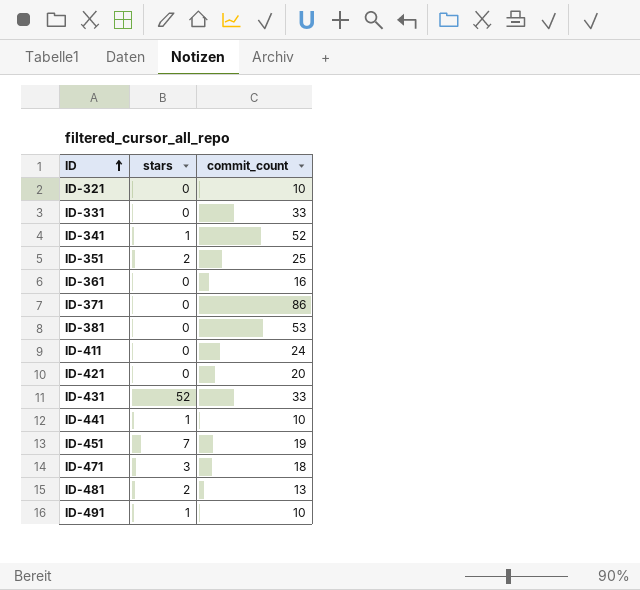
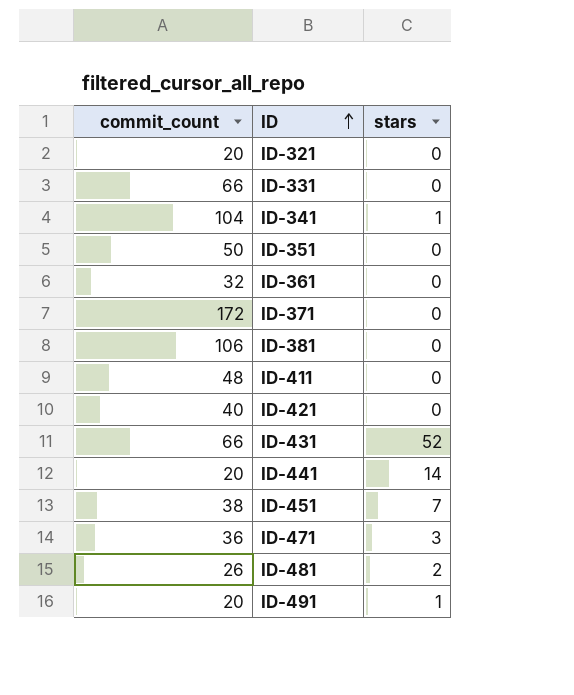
column commit_count | position: 3 -> 1
ID-321 | commit_count: 10 -> 20
ID-331 | commit_count: 33 -> 66
ID-341 | commit_count: 52 -> 104
ID-351 | commit_count: 25 -> 50
ID-351 | stars: 2 -> 0
ID-361 | commit_count: 16 -> 32
ID-371 | commit_count: 86 -> 172
ID-381 | commit_count: 53 -> 106
ID-411 | commit_count: 24 -> 48
ID-421 | commit_count: 20 -> 40
ID-431 | commit_count: 33 -> 66
ID-441 | commit_count: 10 -> 20
ID-441 | stars: 1 -> 14
ID-451 | commit_count: 19 -> 38
ID-471 | commit_count: 18 -> 36
ID-481 | commit_count: 13 -> 26
ID-491 | commit_count: 10 -> 20

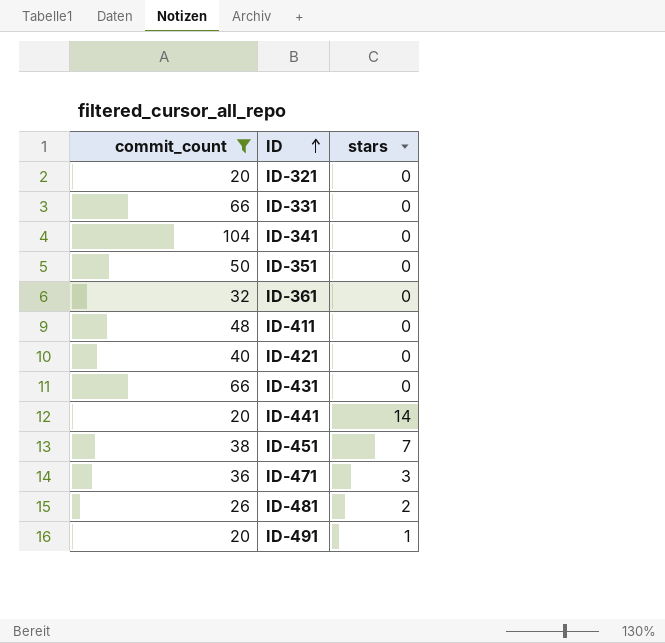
filter: none -> commit_count <= 104
ID-341 | stars: 1 -> 0
ID-431 | stars: 52 -> 0

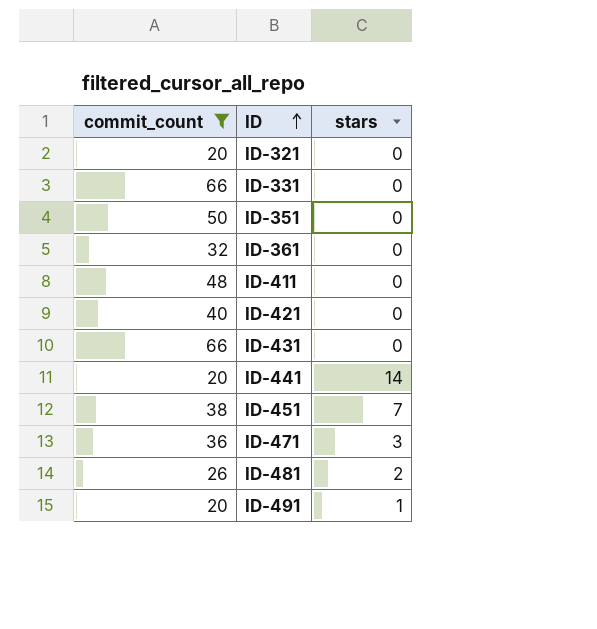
row ID-341: 104 | 0 -> none

